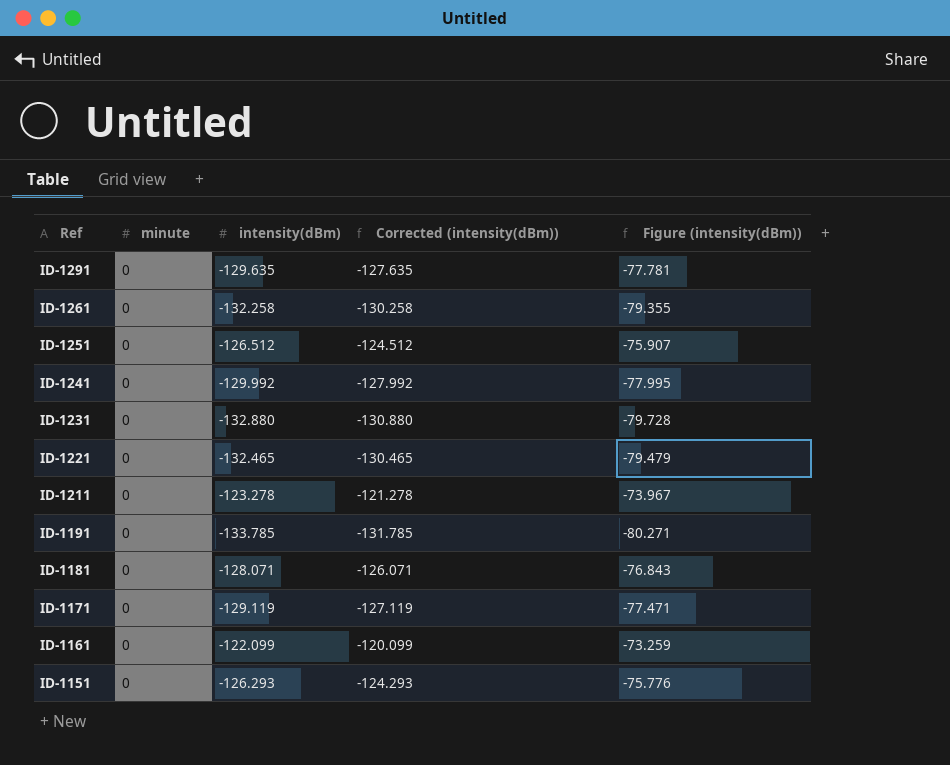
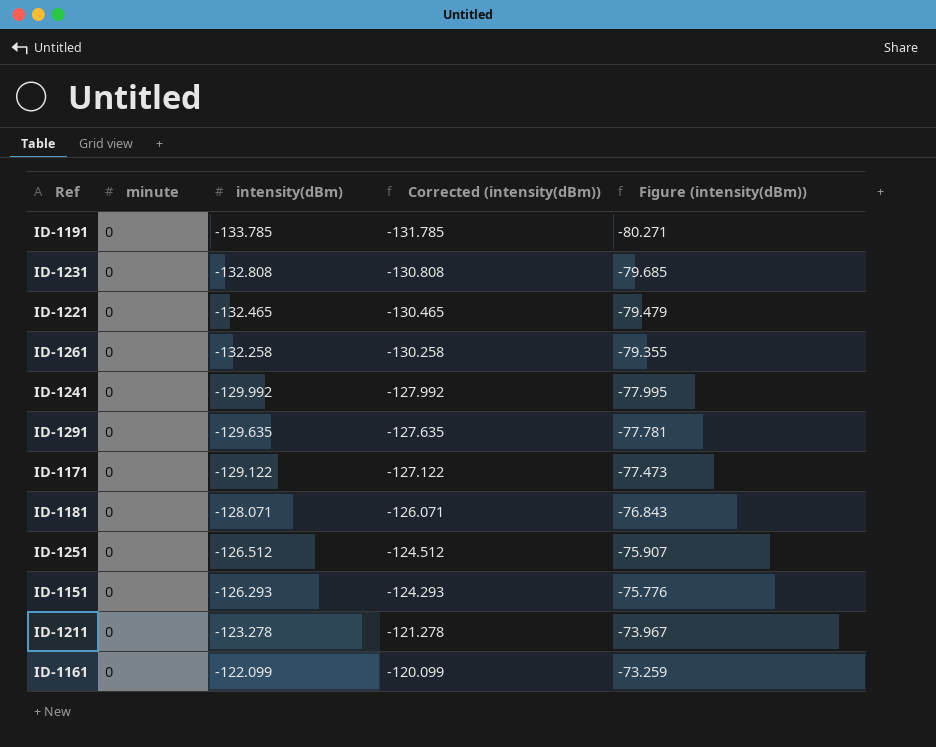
row order: Ref descending -> intensity(dBm) ascending
ID-1231 | intensity(dBm): -132.880 -> -132.808
ID-1231 | Corrected (intensity(dBm)): -130.880 -> -130.808
ID-1231 | Figure (intensity(dBm)): -79.728 -> -79.685
ID-1171 | intensity(dBm): -129.119 -> -129.122
ID-1171 | Corrected (intensity(dBm)): -127.119 -> -127.122
ID-1171 | Figure (intensity(dBm)): -77.471 -> -77.473

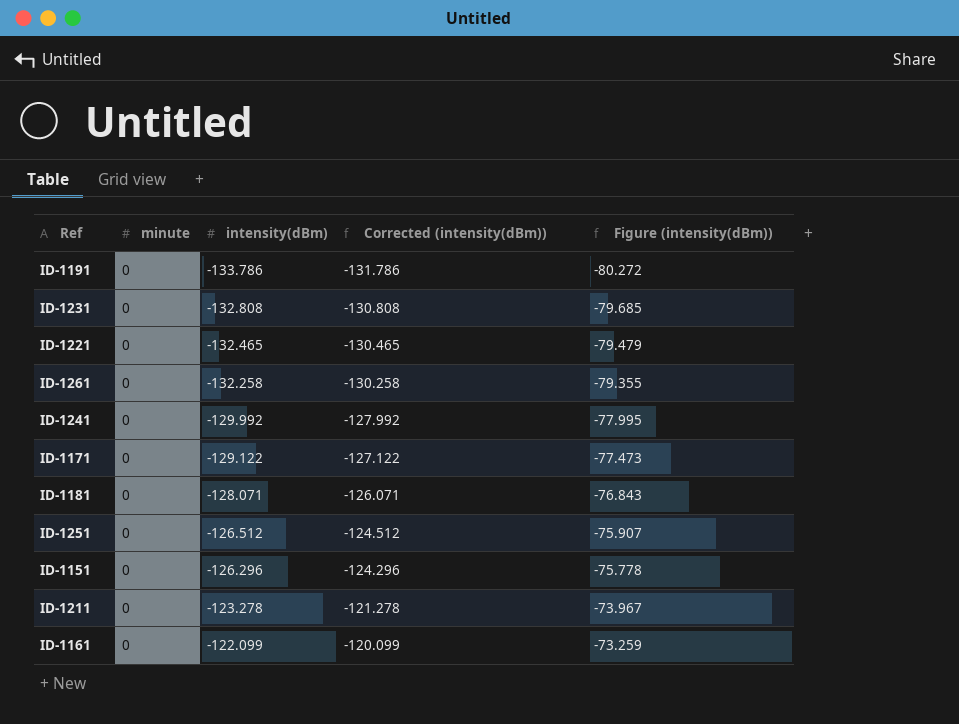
row ID-1291: 0 | -129.635 | -127.635 | -77.781 -> none
ID-1191 | intensity(dBm): -133.785 -> -133.786
ID-1191 | Corrected (intensity(dBm)): -131.785 -> -131.786
ID-1191 | Figure (intensity(dBm)): -80.271 -> -80.272
ID-1151 | intensity(dBm): -126.293 -> -126.296
ID-1151 | Corrected (intensity(dBm)): -124.293 -> -124.296
ID-1151 | Figure (intensity(dBm)): -75.776 -> -75.778

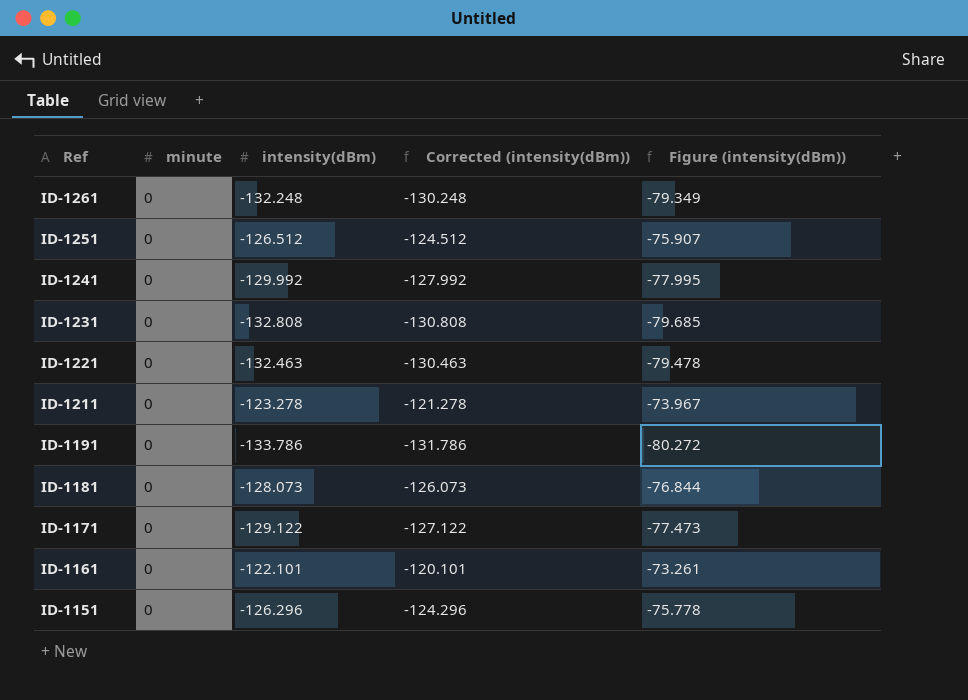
row order: intensity(dBm) ascending -> Ref descending
ID-1261 | intensity(dBm): -132.258 -> -132.248
ID-1261 | Corrected (intensity(dBm)): -130.258 -> -130.248
ID-1261 | Figure (intensity(dBm)): -79.355 -> -79.349
ID-1221 | intensity(dBm): -132.465 -> -132.463
ID-1221 | Corrected (intensity(dBm)): -130.465 -> -130.463
ID-1221 | Figure (intensity(dBm)): -79.479 -> -79.478
ID-1181 | intensity(dBm): -128.071 -> -128.073
ID-1181 | Corrected (intensity(dBm)): -126.071 -> -126.073
ID-1181 | Figure (intensity(dBm)): -76.843 -> -76.844
ID-1161 | intensity(dBm): -122.099 -> -122.101
ID-1161 | Corrected (intensity(dBm)): -120.099 -> -120.101
ID-1161 | Figure (intensity(dBm)): -73.259 -> -73.261

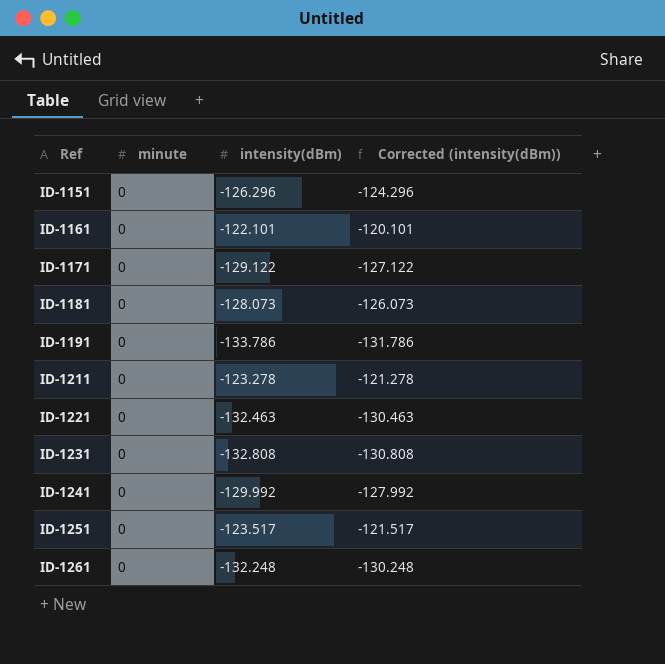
row order: Ref descending -> Ref ascending
column Figure (intensity(dBm)) | formula: [intensity(dBm)] * 0.6 -> none
ID-1251 | intensity(dBm): -126.512 -> -123.517
ID-1251 | Corrected (intensity(dBm)): -124.512 -> -121.517

